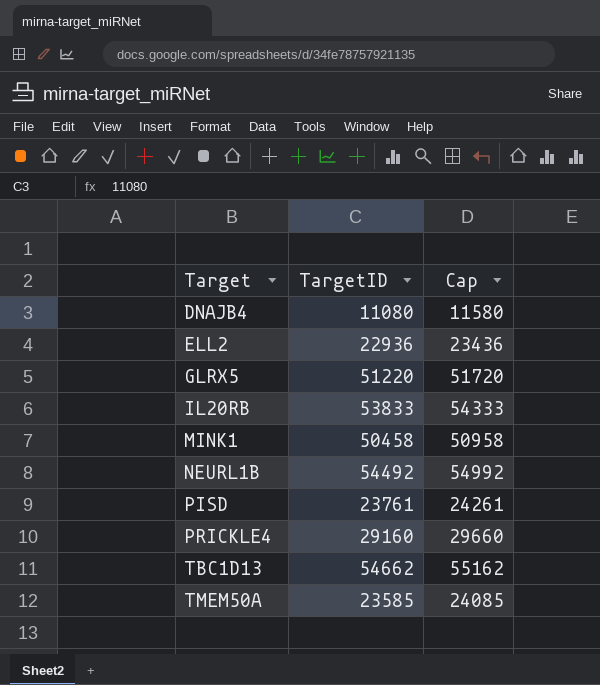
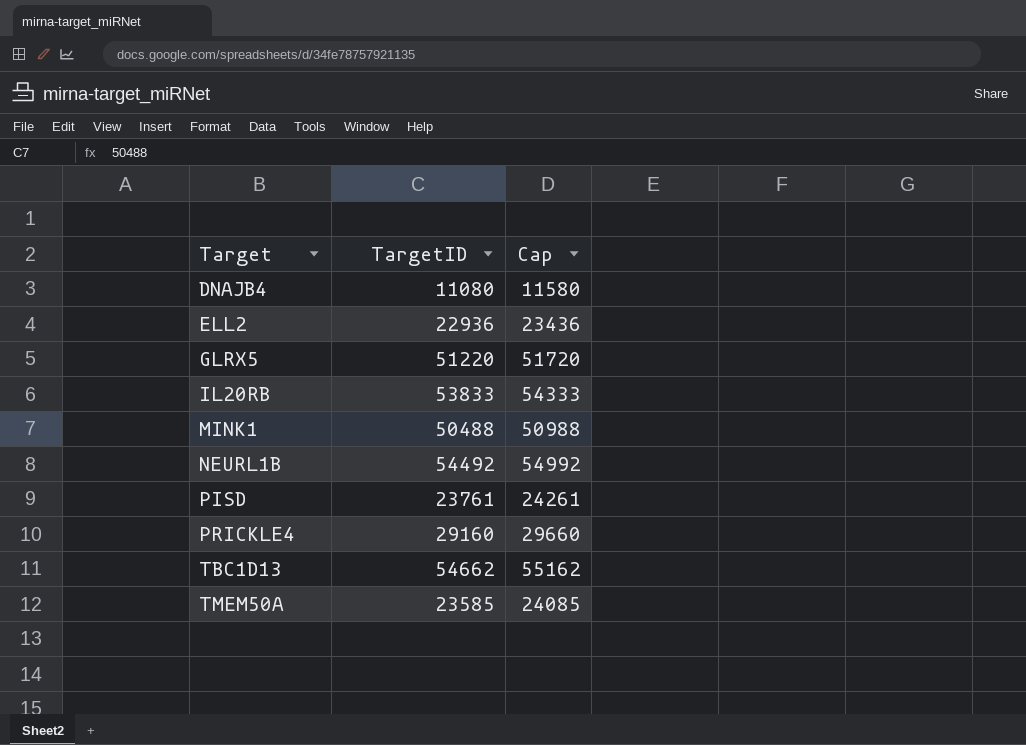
MINK1 | TargetID: 50458 -> 50488
MINK1 | Cap: 50958 -> 50988

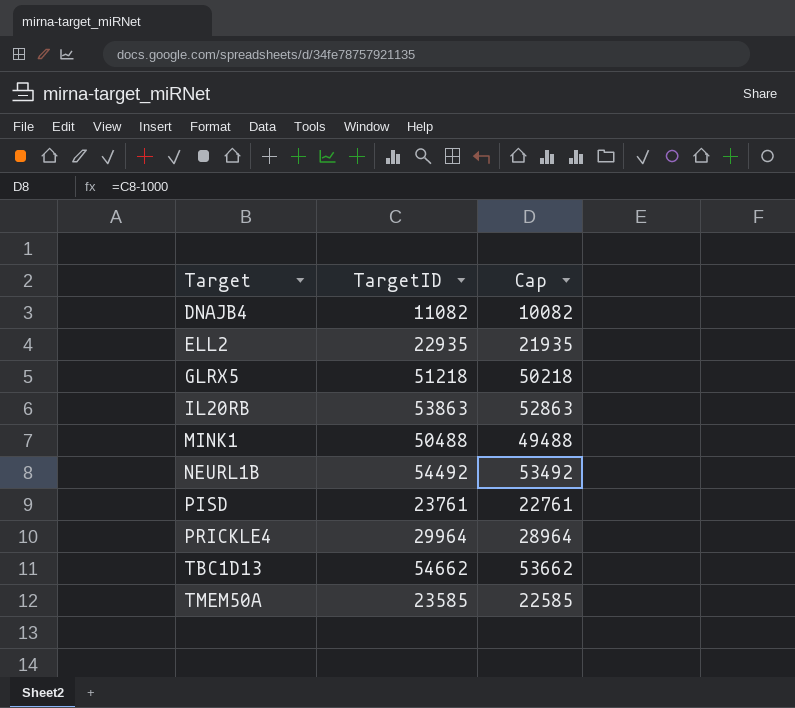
column Cap | formula: [TargetID] + 500 -> [TargetID] - 1000
DNAJB4 | TargetID: 11080 -> 11082
ELL2 | TargetID: 22936 -> 22935
GLRX5 | TargetID: 51220 -> 51218
IL20RB | TargetID: 53833 -> 53863
PRICKLE4 | TargetID: 29160 -> 29964

